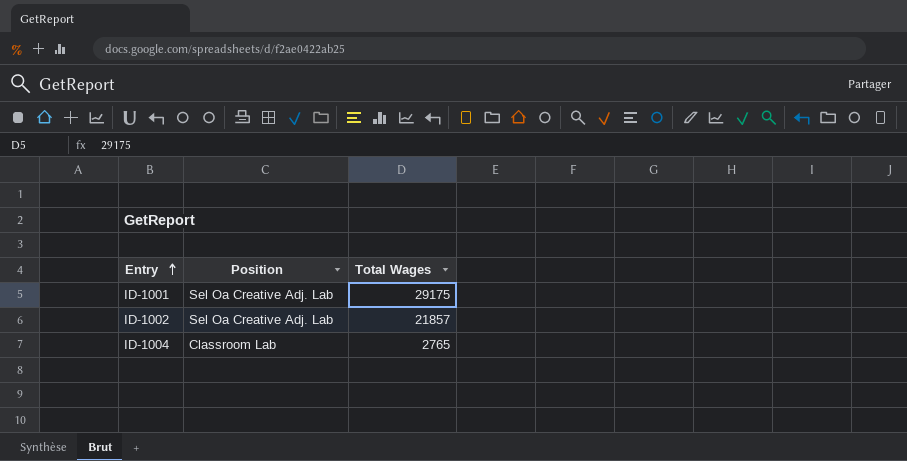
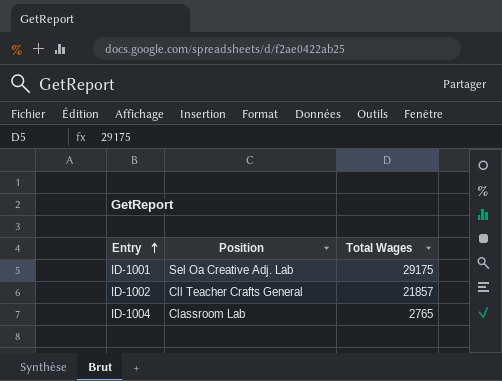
ID-1002 | Position: Sel Oa Creative Adj. Lab -> Cll Teacher Crafts General

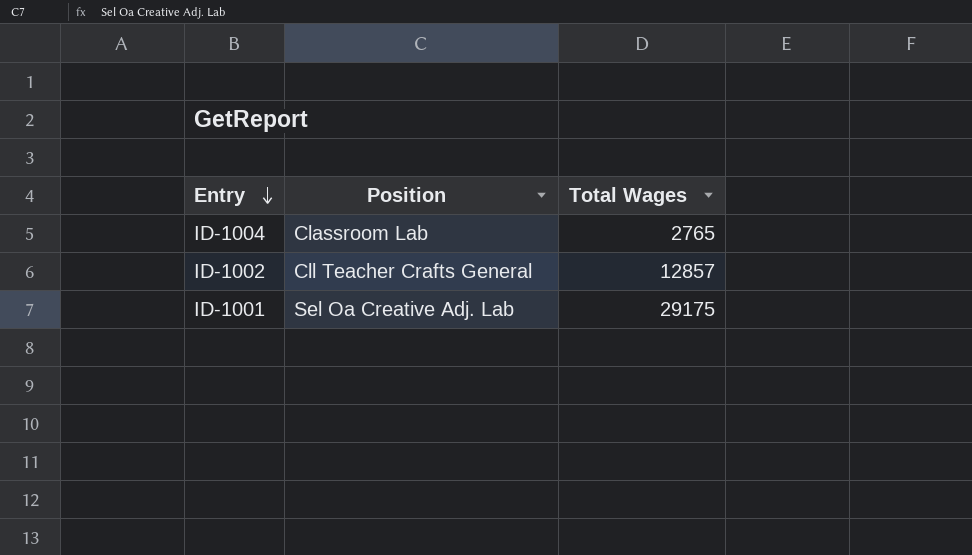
row order: Entry ascending -> Entry descending
ID-1002 | Total Wages: 21857 -> 12857

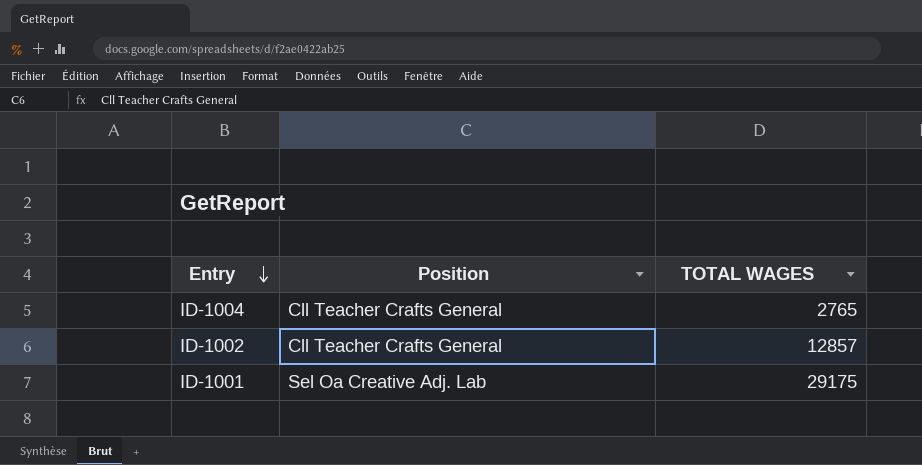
column name: Total Wages -> TOTAL WAGES
ID-1004 | Position: Classroom Lab -> Cll Teacher Crafts General

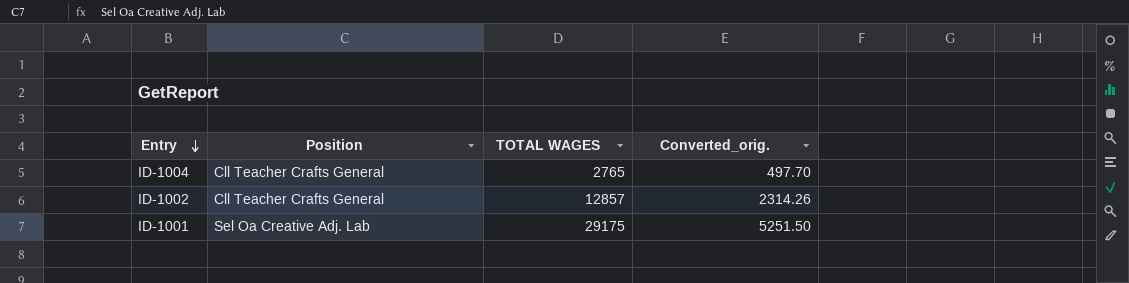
column Converted_orig. | formula: none -> [TOTAL WAGES] * 0.18

